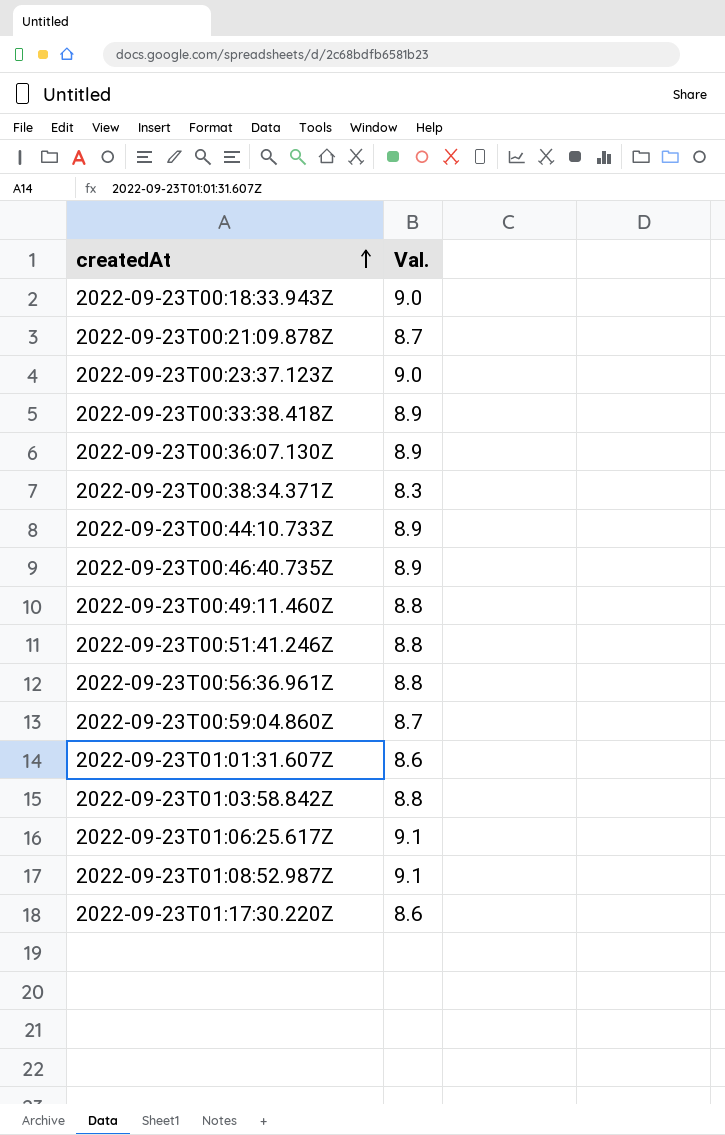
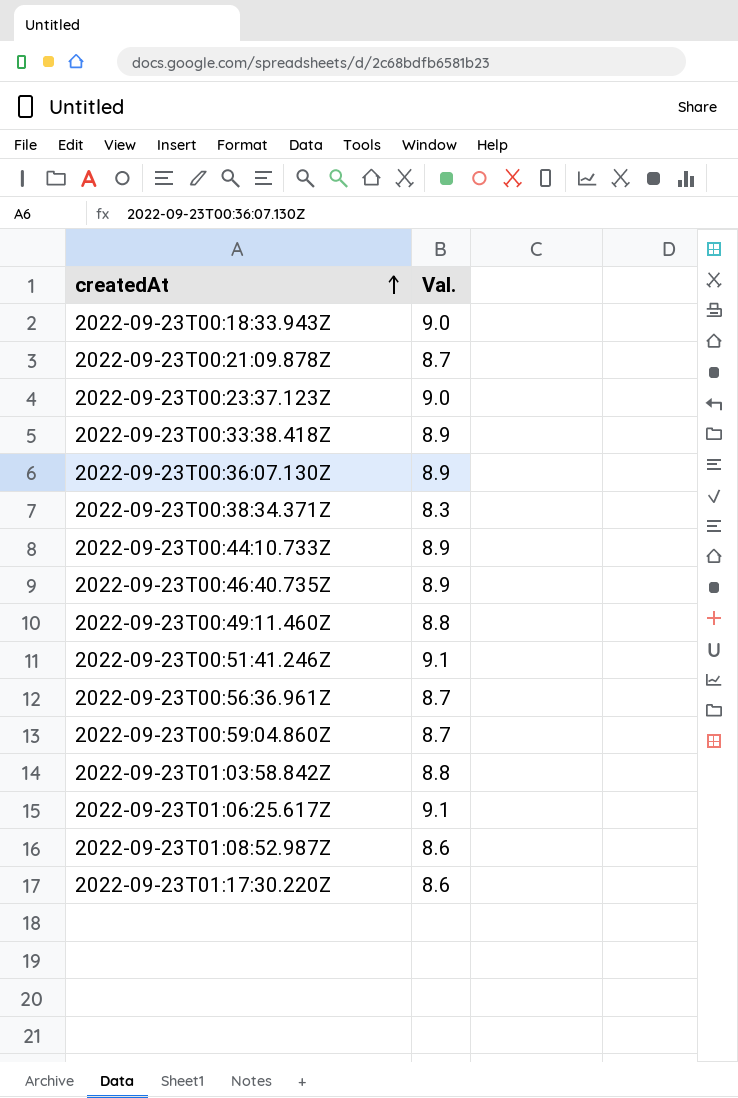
row 2022-09-23T01:01:31.607Z: 8.6 -> none
2022-09-23T00:51:41.246Z | Val.: 8.8 -> 9.1
2022-09-23T00:56:36.961Z | Val.: 8.8 -> 8.7
2022-09-23T01:08:52.987Z | Val.: 9.1 -> 8.6

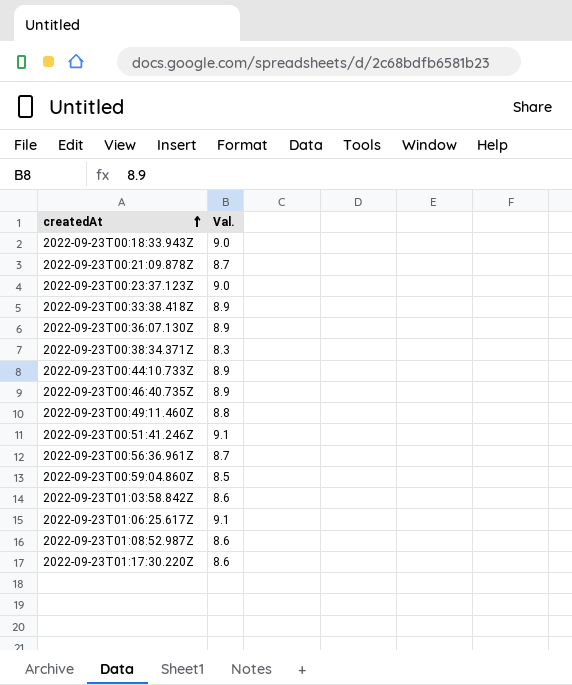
2022-09-23T00:59:04.860Z | Val.: 8.7 -> 8.5
2022-09-23T01:03:58.842Z | Val.: 8.8 -> 8.6

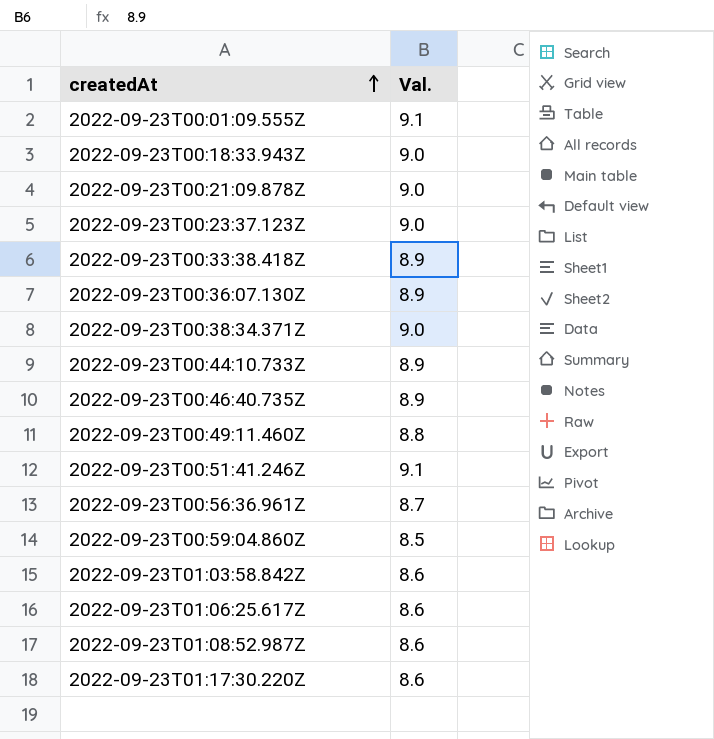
row 2022-09-23T00:01:09.555Z: none -> 9.1
2022-09-23T00:21:09.878Z | Val.: 8.7 -> 9.0
2022-09-23T00:38:34.371Z | Val.: 8.3 -> 9.0
2022-09-23T01:06:25.617Z | Val.: 9.1 -> 8.6

